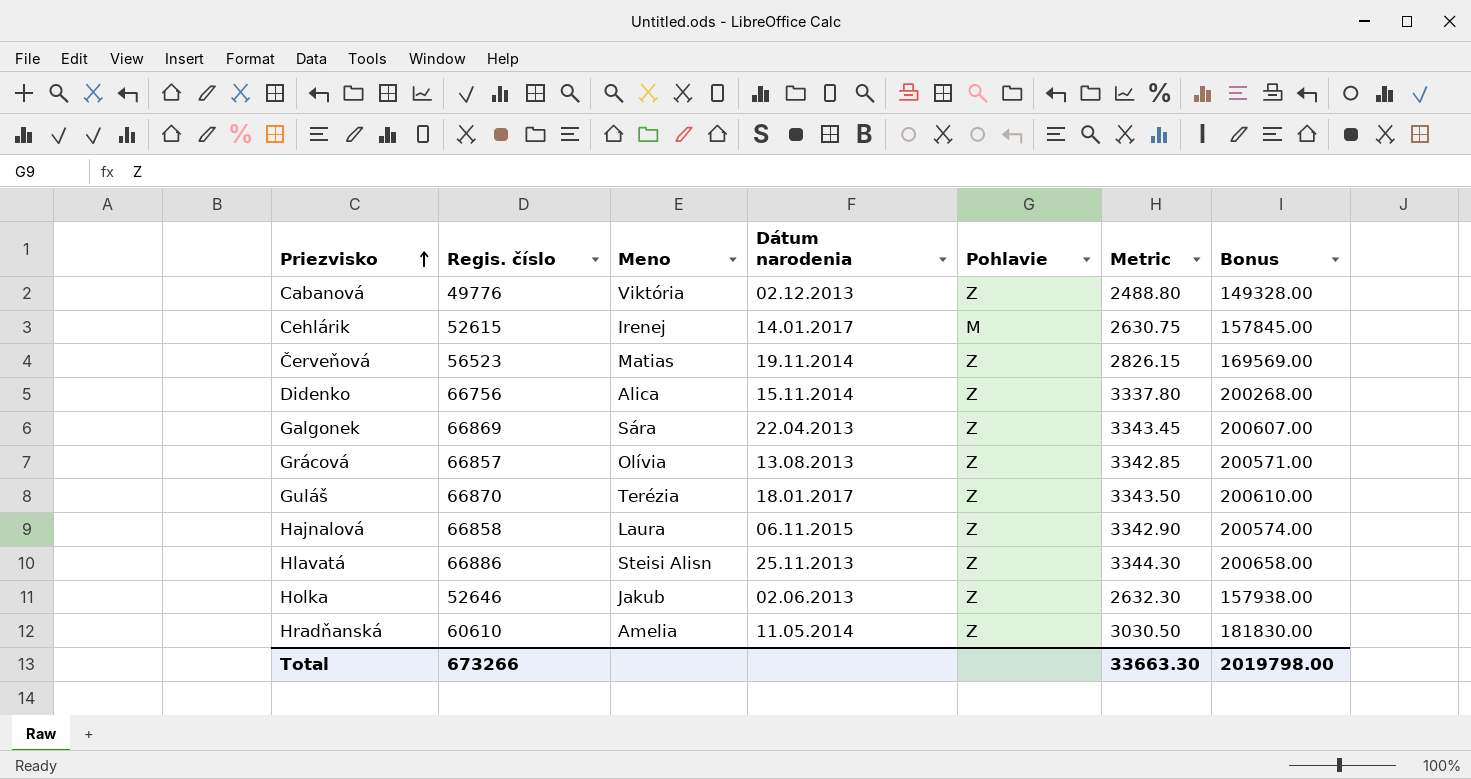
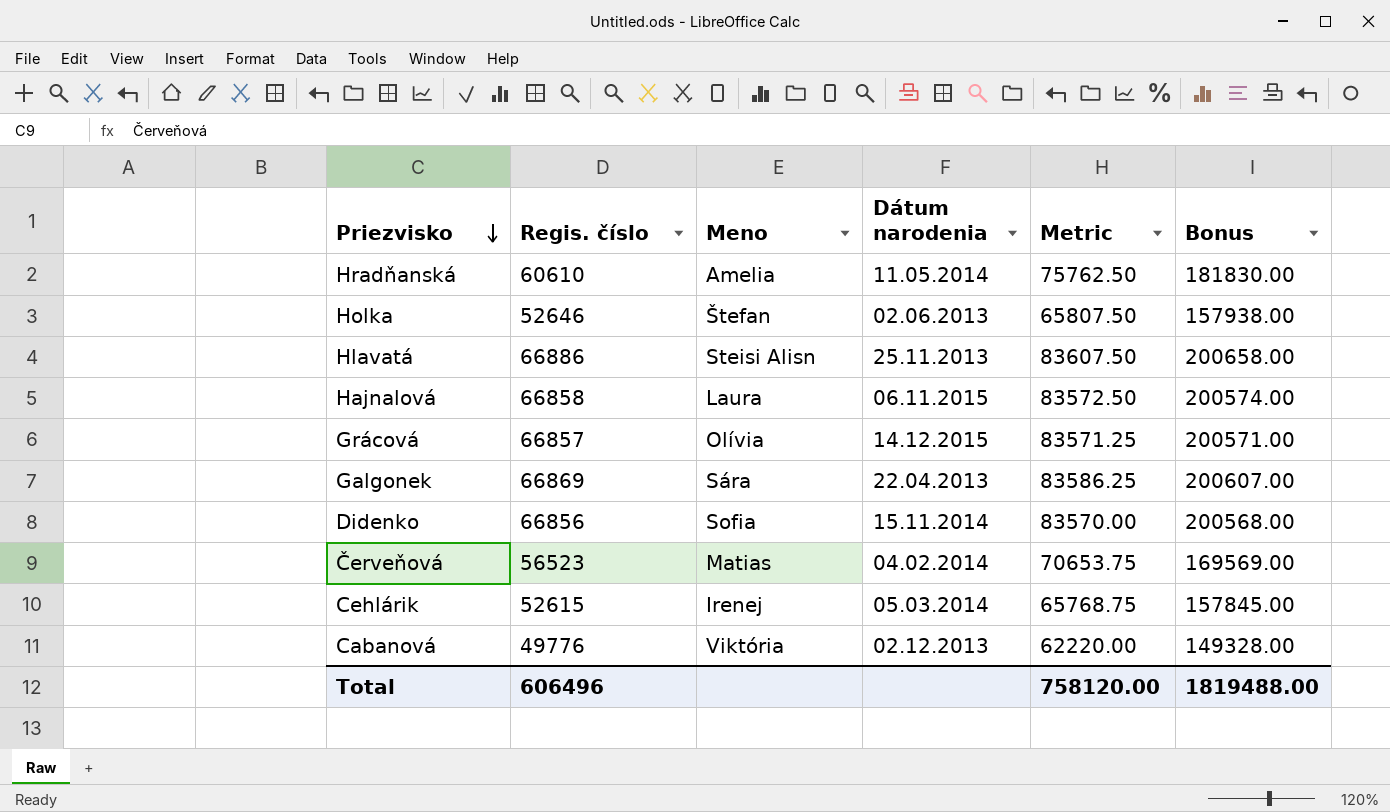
row order: Priezvisko ascending -> Priezvisko descending
column Pohlavie | position: 5 -> none
column Metric | formula: [Regis. číslo] * 0.05 -> [Regis. číslo] * 1.25
row Guláš: 66870 | Terézia | 18.01.2017 | Z | 3343.50 | 200610.00 -> none
Holka | Meno: Jakub -> Štefan
Grácová | Dátum narodenia: 13.08.2013 -> 14.12.2015
Didenko | Regis. číslo: 66756 -> 66856
Didenko | Meno: Alica -> Sofia
Didenko | Bonus: 200268.00 -> 200568.00
Červeňová | Dátum narodenia: 19.11.2014 -> 04.02.2014
Cehlárik | Dátum narodenia: 14.01.2017 -> 05.03.2014
Total | Regis. číslo: 673266 -> 606496
Total | Metric: 33663.30 -> 758120.00
Total | Bonus: 2019798.00 -> 1819488.00

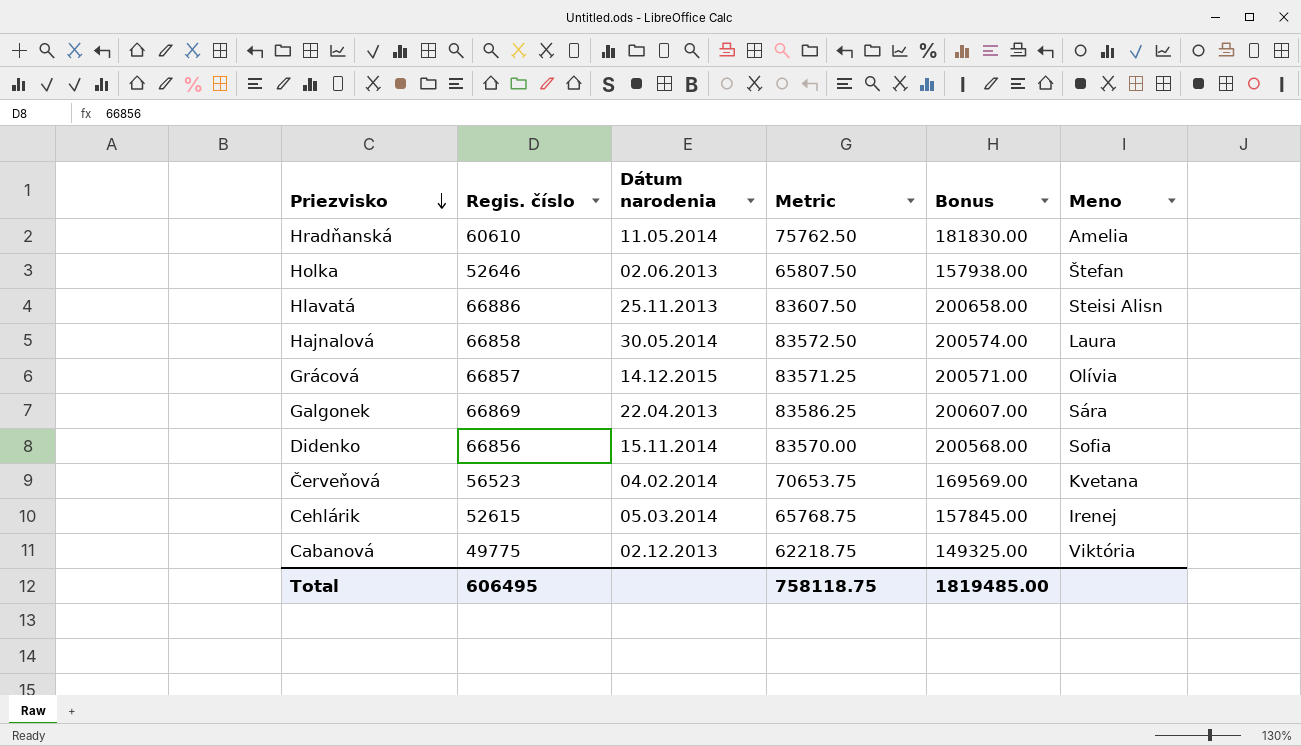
column Meno | position: 3 -> 6
Hajnalová | Dátum narodenia: 06.11.2015 -> 30.05.2014
Červeňová | Meno: Matias -> Kvetana
Cabanová | Regis. číslo: 49776 -> 49775
Cabanová | Metric: 62220.00 -> 62218.75
Cabanová | Bonus: 149328.00 -> 149325.00
Total | Regis. číslo: 606496 -> 606495
Total | Metric: 758120.00 -> 758118.75
Total | Bonus: 1819488.00 -> 1819485.00

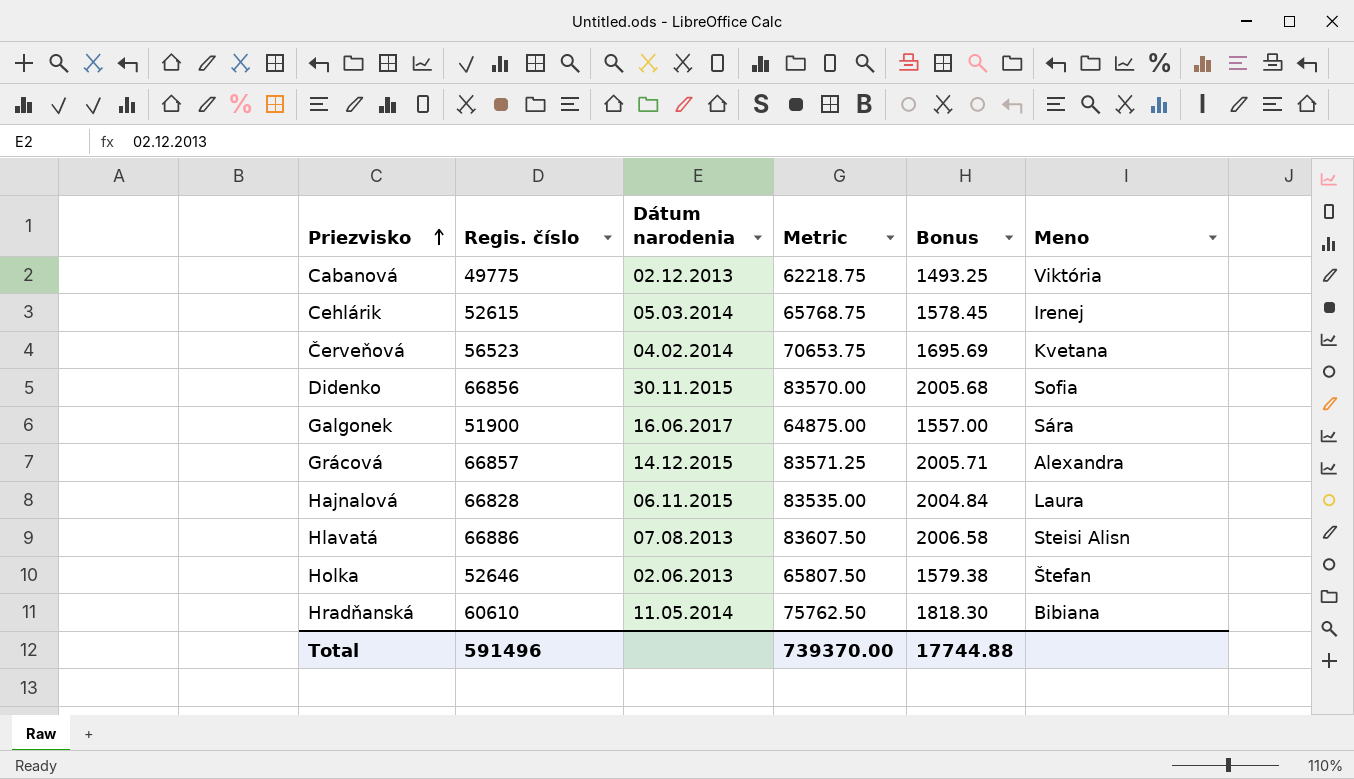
row order: Priezvisko descending -> Priezvisko ascending
column Bonus | formula: [Regis. číslo] * 3 -> [Regis. číslo] * 0.03
Didenko | Dátum narodenia: 15.11.2014 -> 30.11.2015
Galgonek | Regis. číslo: 66869 -> 51900
Galgonek | Dátum narodenia: 22.04.2013 -> 16.06.2017
Galgonek | Metric: 83586.25 -> 64875.00
Grácová | Meno: Olívia -> Alexandra
Hajnalová | Regis. číslo: 66858 -> 66828
Hajnalová | Dátum narodenia: 30.05.2014 -> 06.11.2015
Hajnalová | Metric: 83572.50 -> 83535.00
Hlavatá | Dátum narodenia: 25.11.2013 -> 07.08.2013
Hradňanská | Meno: Amelia -> Bibiana
Total | Regis. číslo: 606495 -> 591496
Total | Metric: 758118.75 -> 739370.00
Total | Bonus: 1819485.00 -> 17744.88

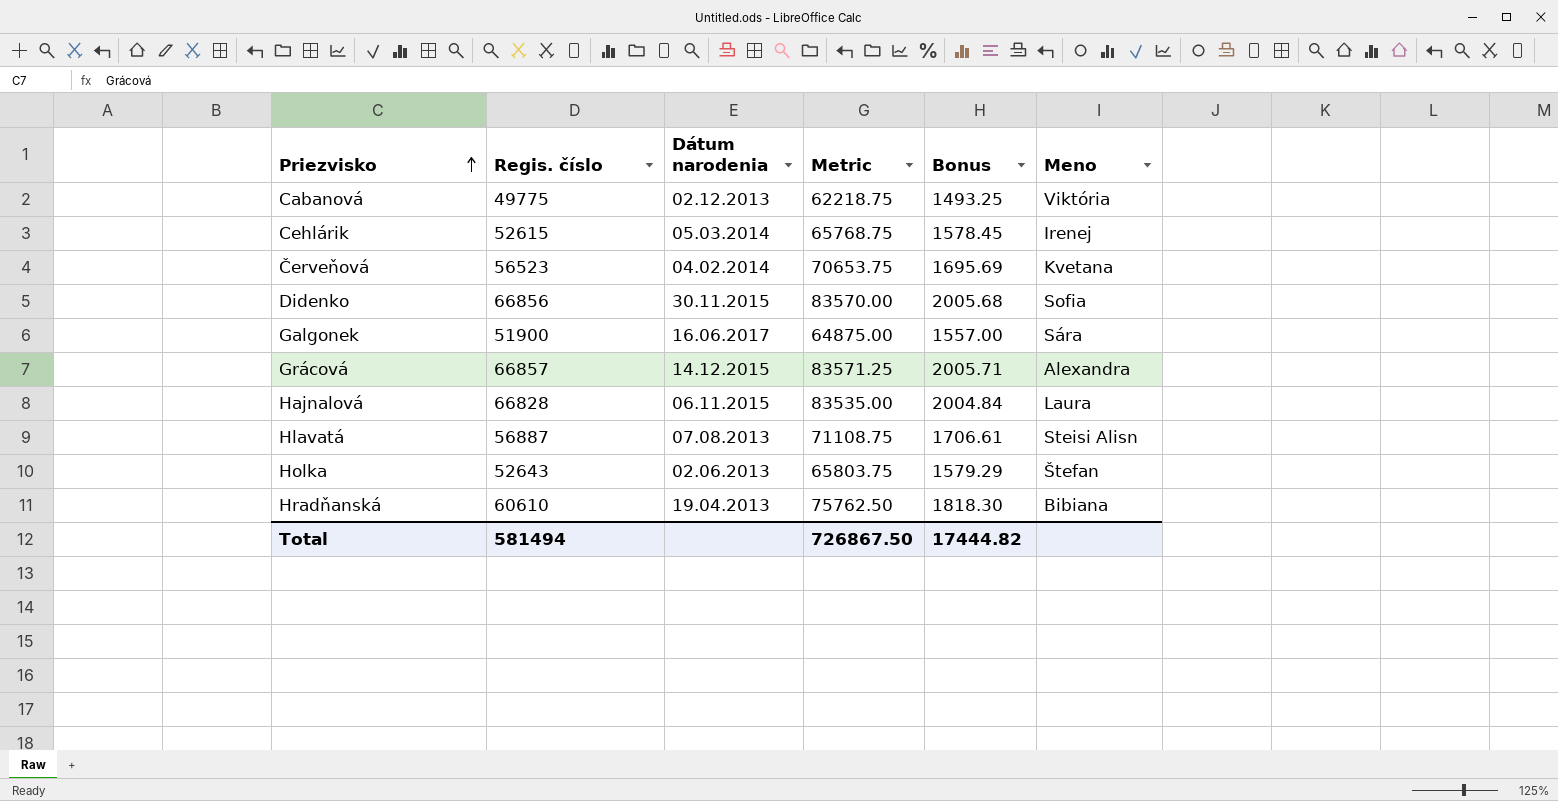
Hlavatá | Regis. číslo: 66886 -> 56887
Hlavatá | Metric: 83607.50 -> 71108.75
Hlavatá | Bonus: 2006.58 -> 1706.61
Holka | Regis. číslo: 52646 -> 52643
Holka | Metric: 65807.50 -> 65803.75
Holka | Bonus: 1579.38 -> 1579.29
Hradňanská | Dátum narodenia: 11.05.2014 -> 19.04.2013
Total | Regis. číslo: 591496 -> 581494
Total | Metric: 739370.00 -> 726867.50
Total | Bonus: 17744.88 -> 17444.82

